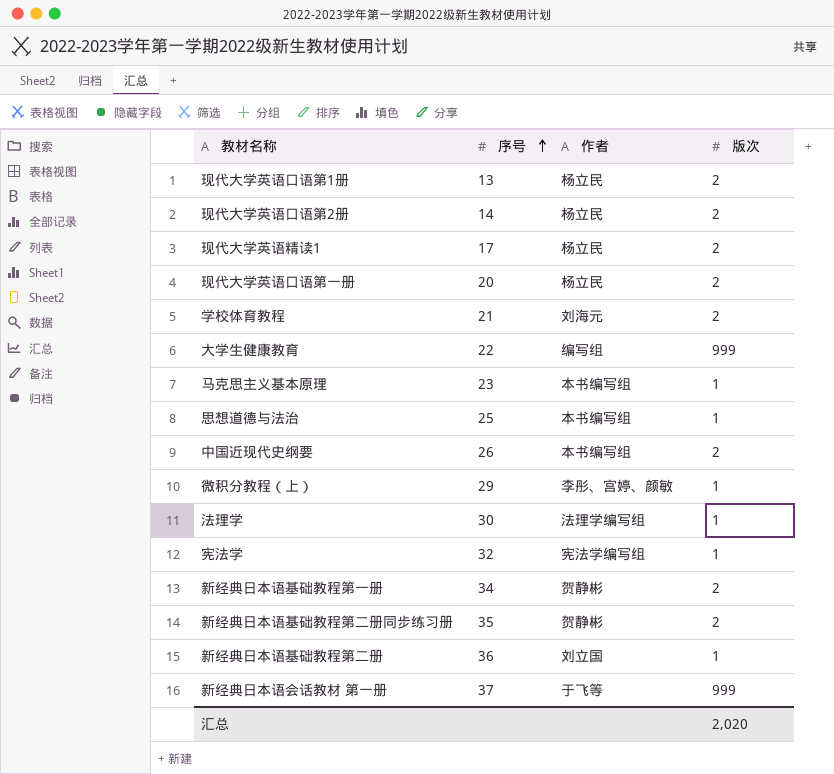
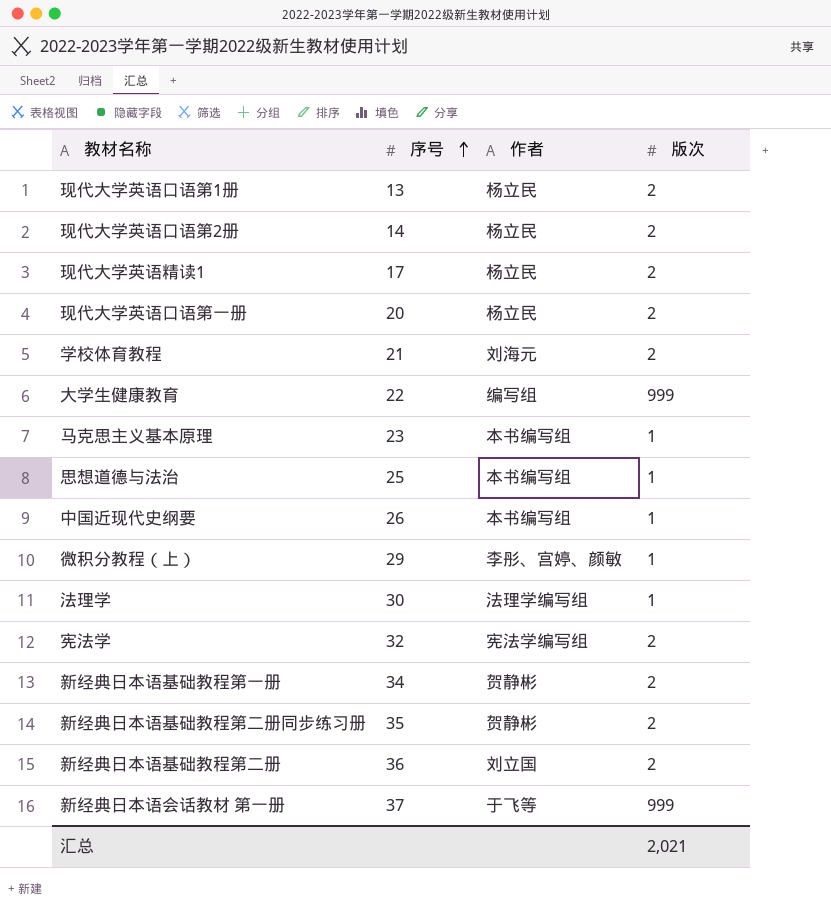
中国近现代史纲要 | 版次: 2 -> 1
宪法学 | 版次: 1 -> 2
新经典日本语基础教程第二册 | 版次: 1 -> 2
汇总 | 版次: 2,020 -> 2,021

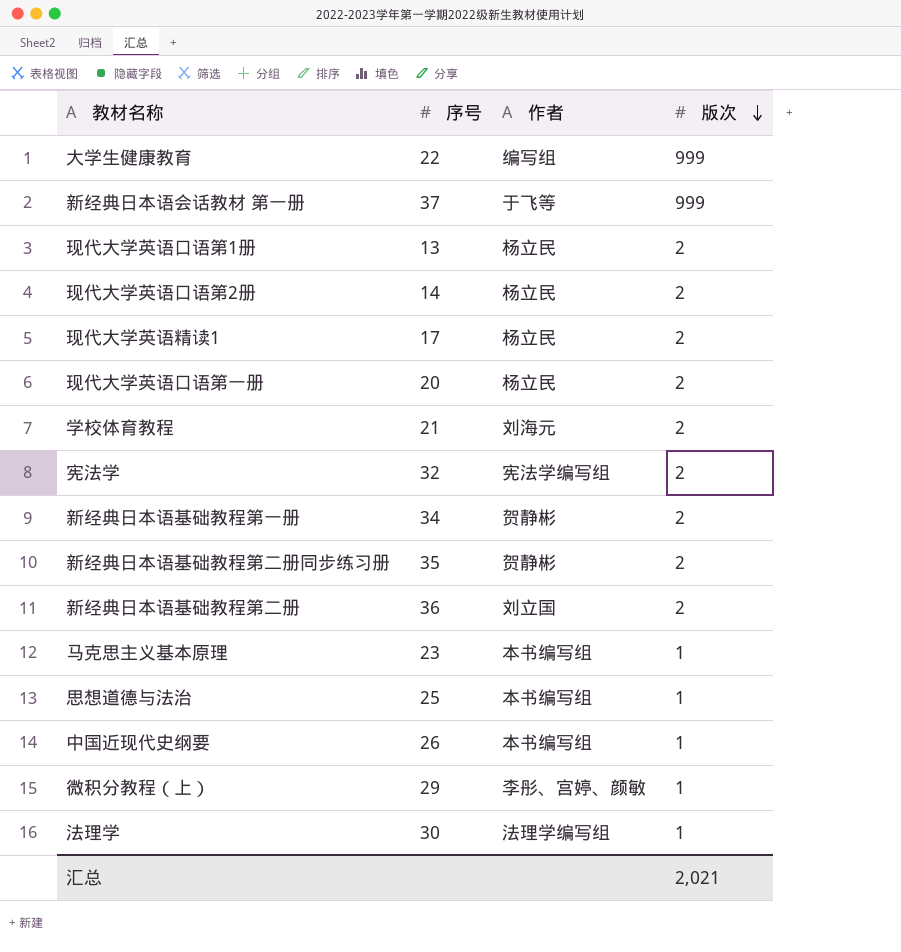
row order: 序号 ascending -> 版次 descending

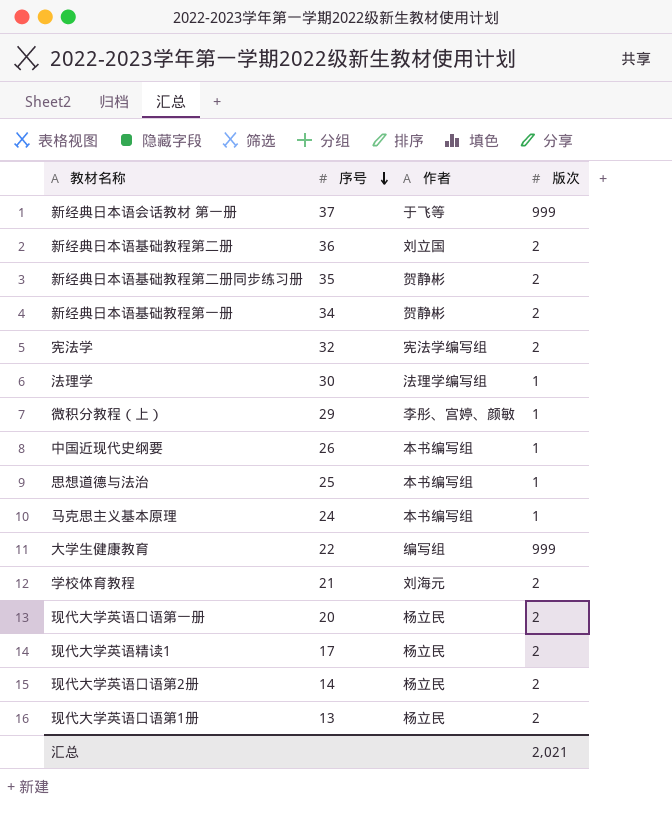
row order: 版次 descending -> 序号 descending
马克思主义基本原理 | 序号: 23 -> 24

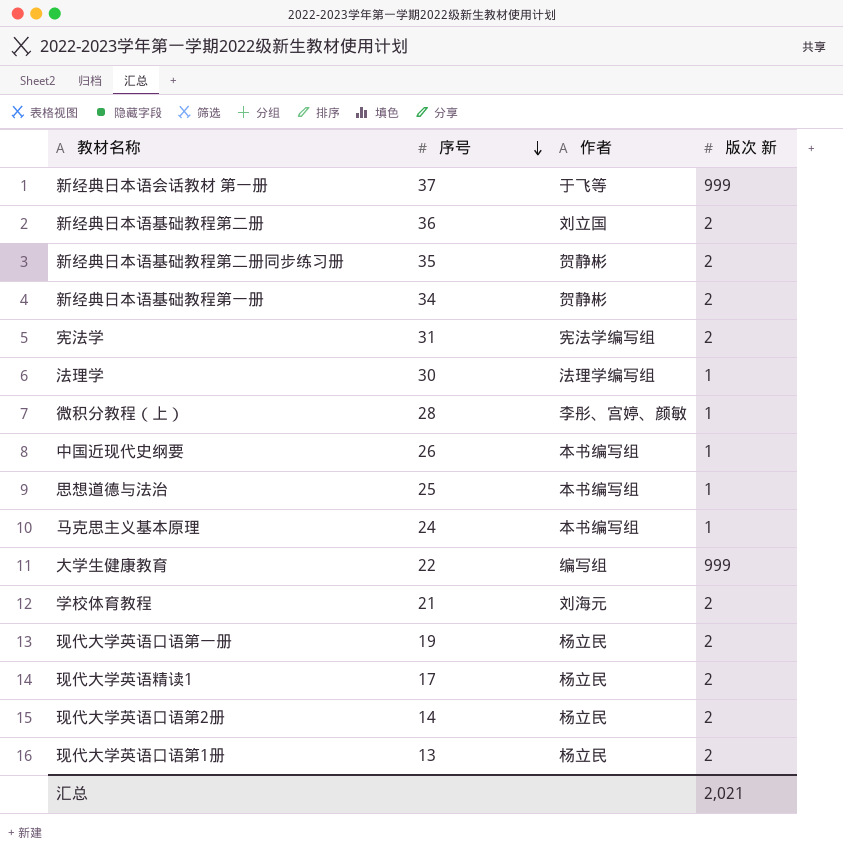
column name: 版次 -> 版次 新
宪法学 | 序号: 32 -> 31
微积分教程（上） | 序号: 29 -> 28
现代大学英语口语第一册 | 序号: 20 -> 19

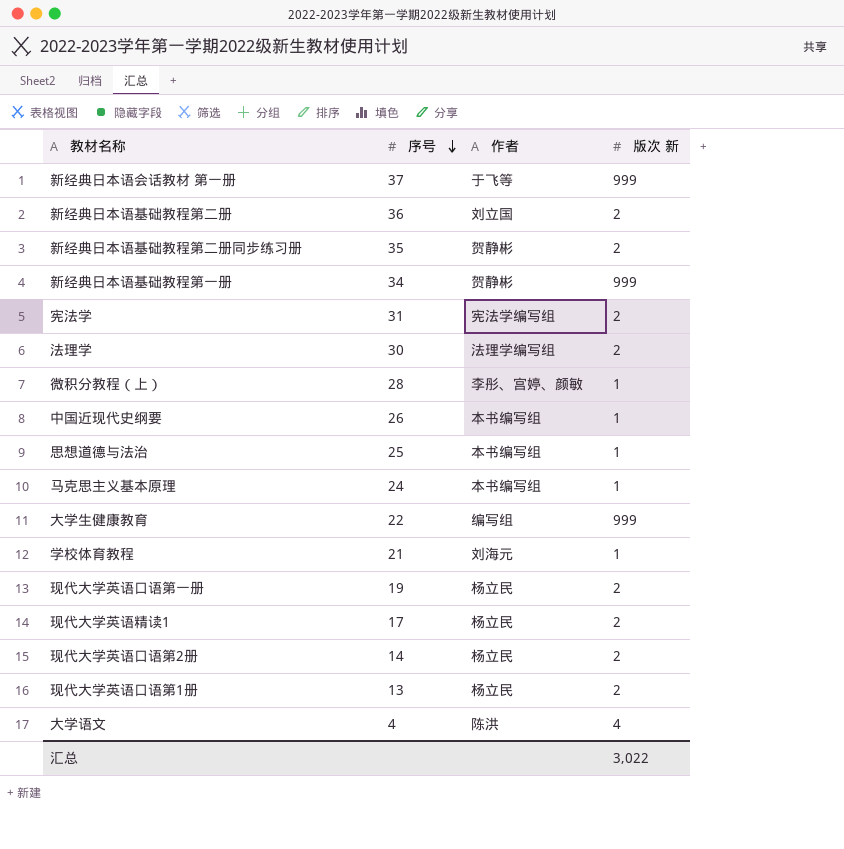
新经典日本语基础教程第一册 | 版次 新: 2 -> 999
法理学 | 版次 新: 1 -> 2
学校体育教程 | 版次 新: 2 -> 1
row 大学语文: none -> 4 | 陈洪 | 4
汇总 | 版次 新: 2,021 -> 3,022

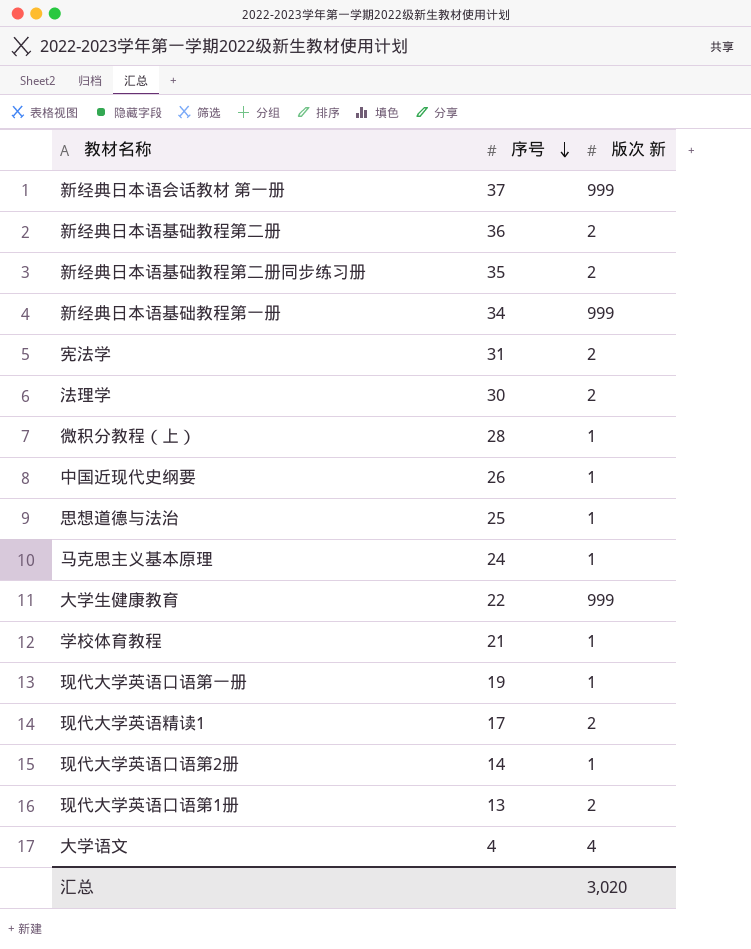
column 作者 | position: 3 -> none
现代大学英语口语第一册 | 版次 新: 2 -> 1
现代大学英语口语第2册 | 版次 新: 2 -> 1
汇总 | 版次 新: 3,022 -> 3,020

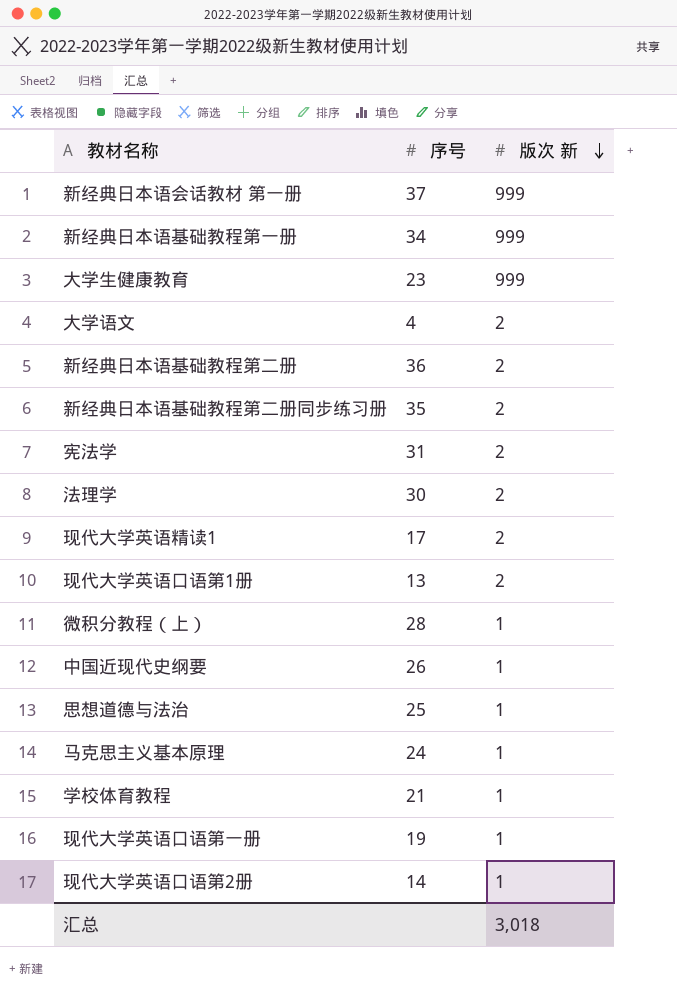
row order: 序号 descending -> 版次 新 descending
大学生健康教育 | 序号: 22 -> 23
大学语文 | 版次 新: 4 -> 2
汇总 | 版次 新: 3,020 -> 3,018

